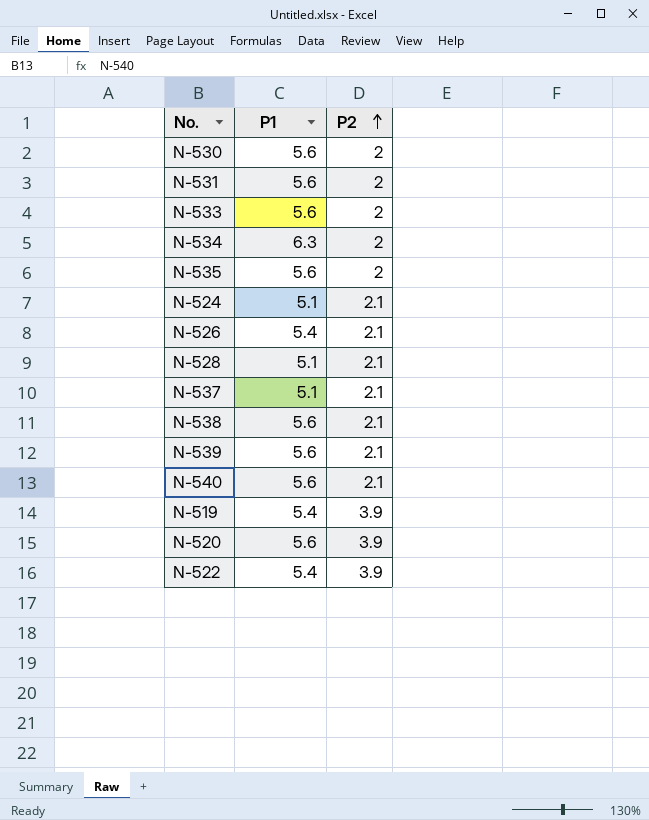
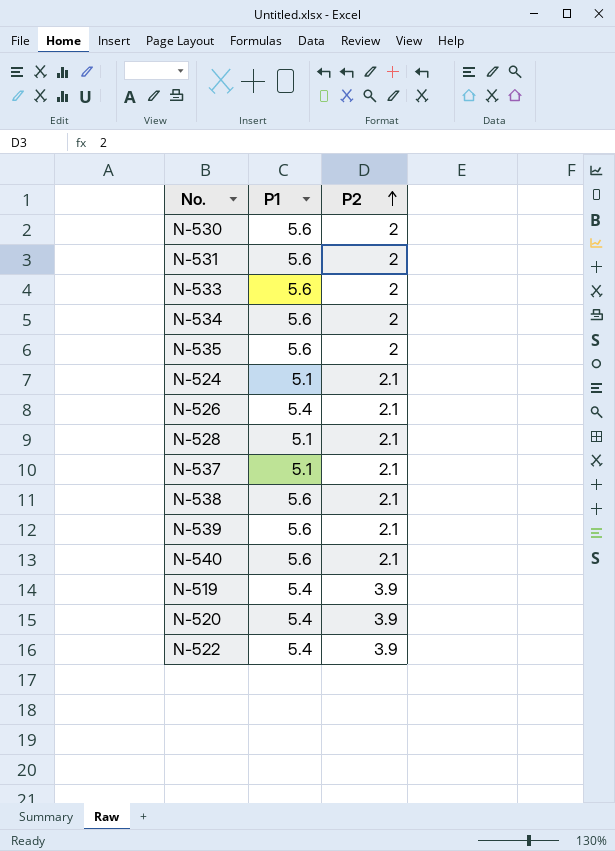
N-534 | P1: 6.3 -> 5.6
N-520 | P1: 5.6 -> 5.4

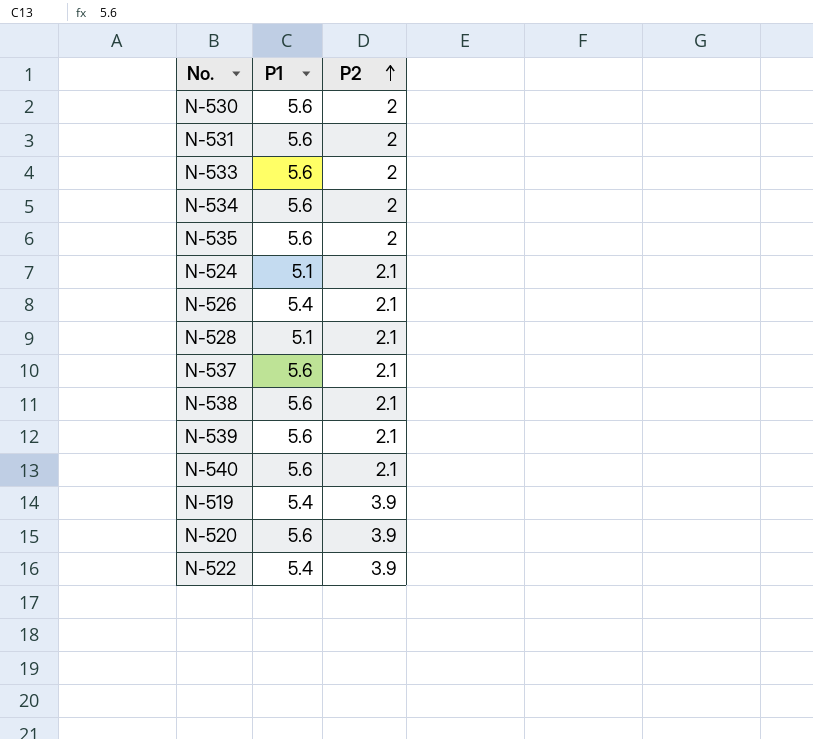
N-537 | P1: 5.1 -> 5.6
N-520 | P1: 5.4 -> 5.6

